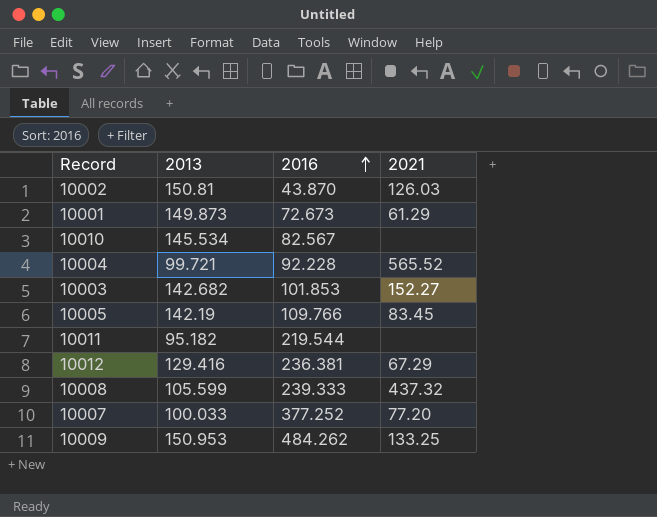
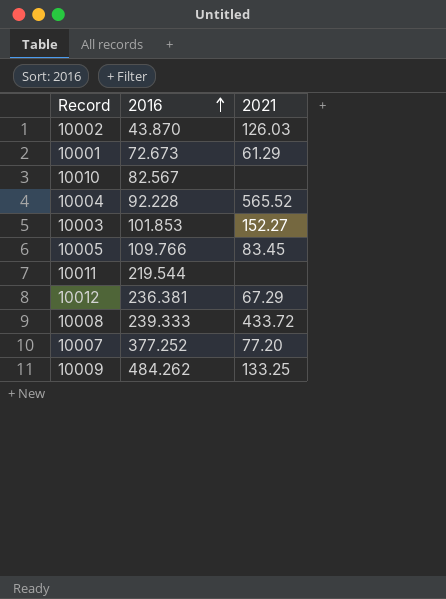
column 2013 | position: 2 -> none
10008 | 2021: 437.32 -> 433.72

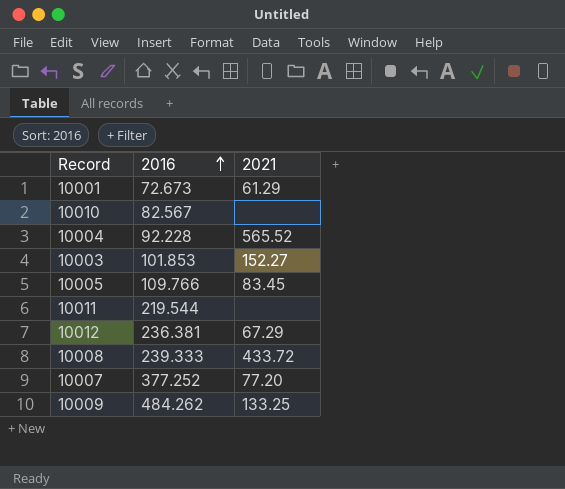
row 10002: 43.870 | 126.03 -> none

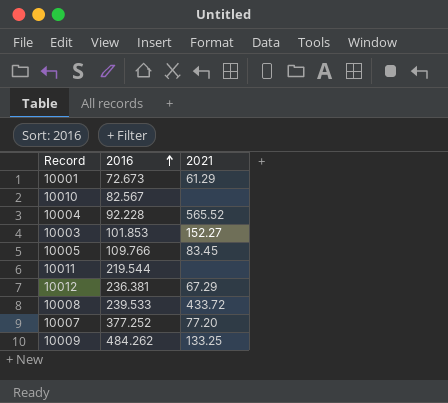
10008 | 2016: 239.333 -> 239.533

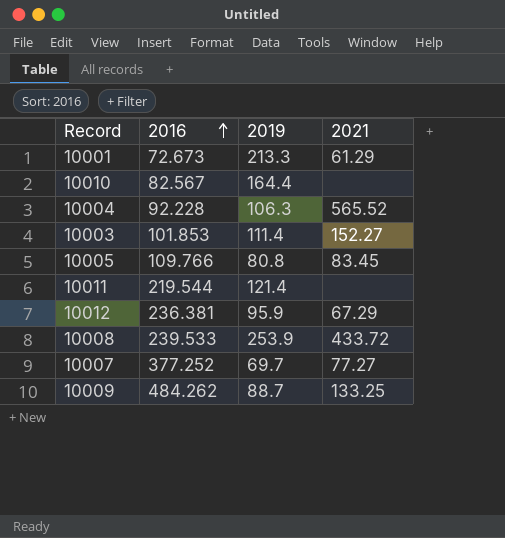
column 2019 | position: none -> 3
10007 | 2021: 77.20 -> 77.27

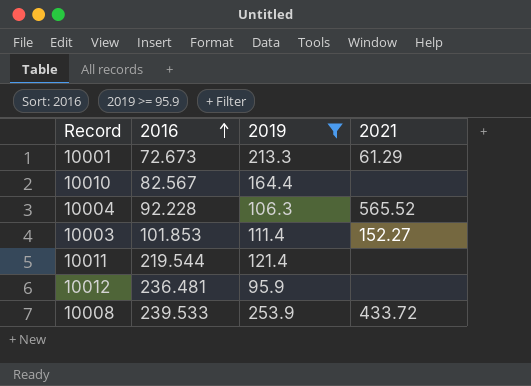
filter: none -> 2019 >= 95.9
10012 | 2016: 236.381 -> 236.481
10012 | 2021: 67.29 -> none

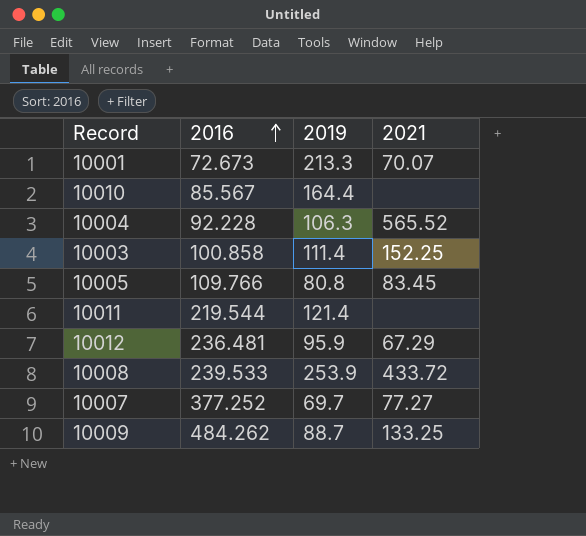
filter: 2019 >= 95.9 -> none
10001 | 2021: 61.29 -> 70.07
10010 | 2016: 82.567 -> 85.567
10003 | 2016: 101.853 -> 100.858
10003 | 2021: 152.27 -> 152.25
10012 | 2021: none -> 67.29

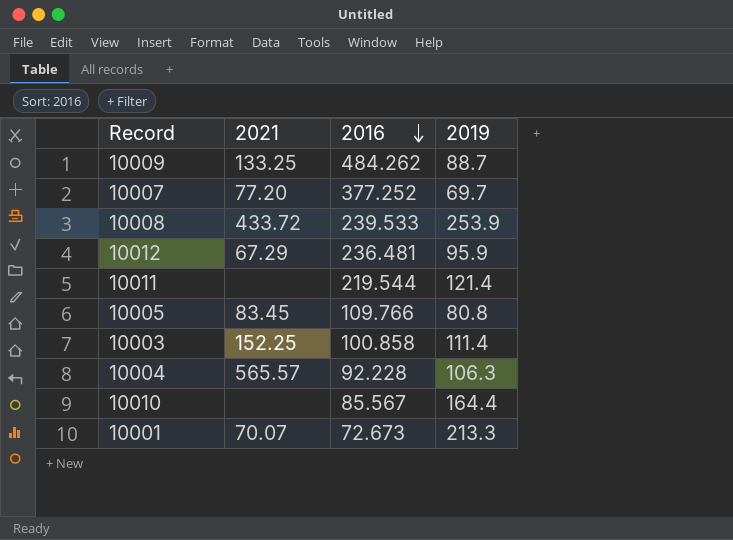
row order: 2016 ascending -> 2016 descending
column 2021 | position: 4 -> 2
10007 | 2021: 77.27 -> 77.20
10004 | 2021: 565.52 -> 565.57

